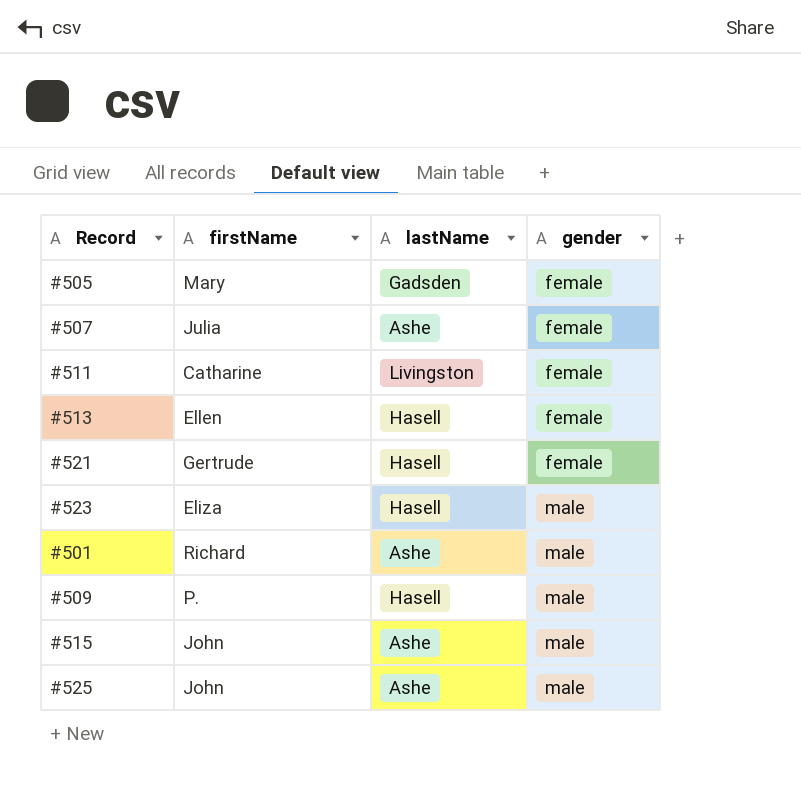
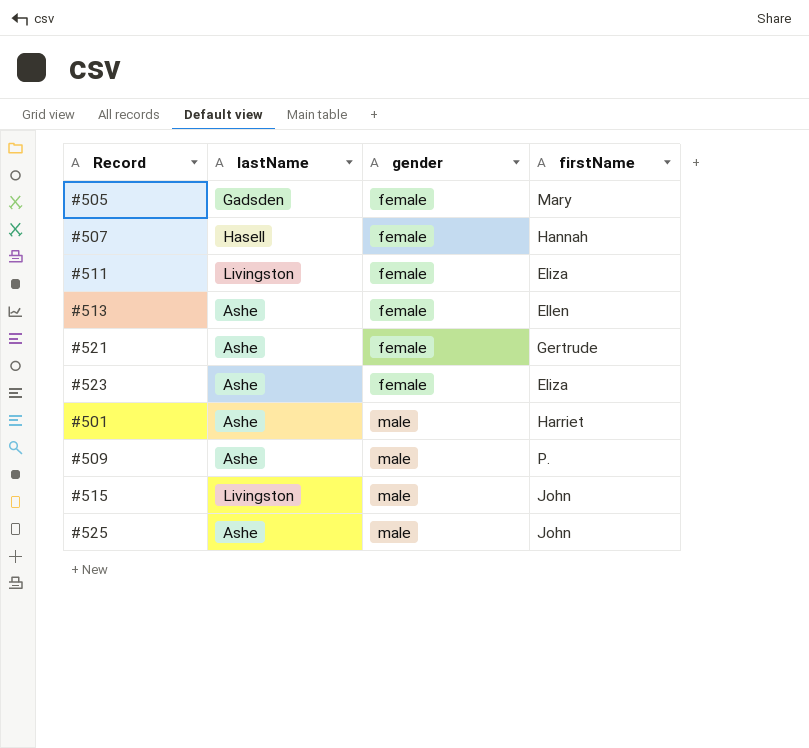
column firstName | position: 2 -> 4
#507 | lastName: Ashe -> Hasell
#507 | firstName: Julia -> Hannah
#511 | firstName: Catharine -> Eliza
#513 | lastName: Hasell -> Ashe
#521 | lastName: Hasell -> Ashe
#523 | lastName: Hasell -> Ashe
#523 | gender: male -> female
#501 | firstName: Richard -> Harriet
#509 | lastName: Hasell -> Ashe
#515 | lastName: Ashe -> Livingston

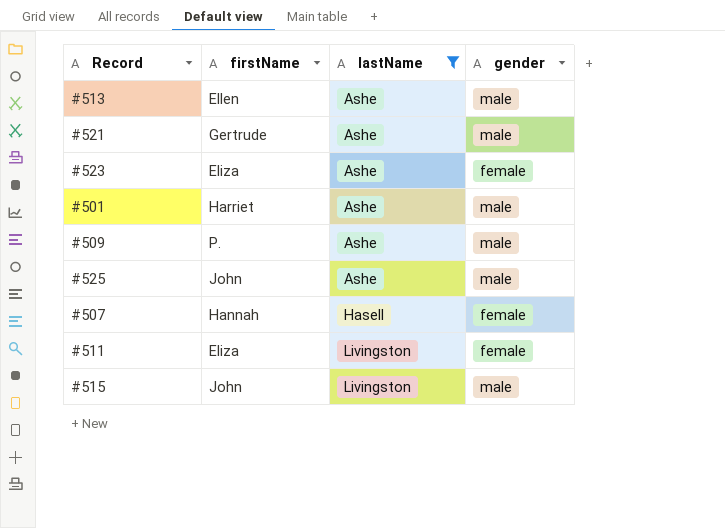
filter: none -> lastName != Gadsden
row order: gender ascending -> lastName ascending
column firstName | position: 4 -> 2
#513 | gender: female -> male
#521 | gender: female -> male

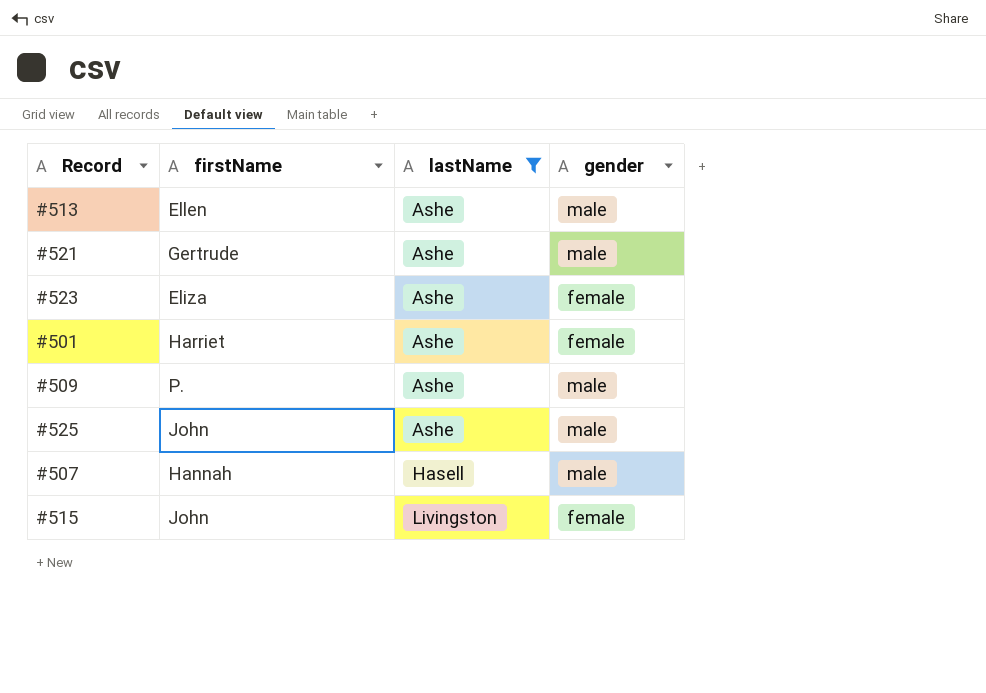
row #511: Eliza | Livingston | female -> none
#501 | gender: male -> female
#507 | gender: female -> male
#515 | gender: male -> female

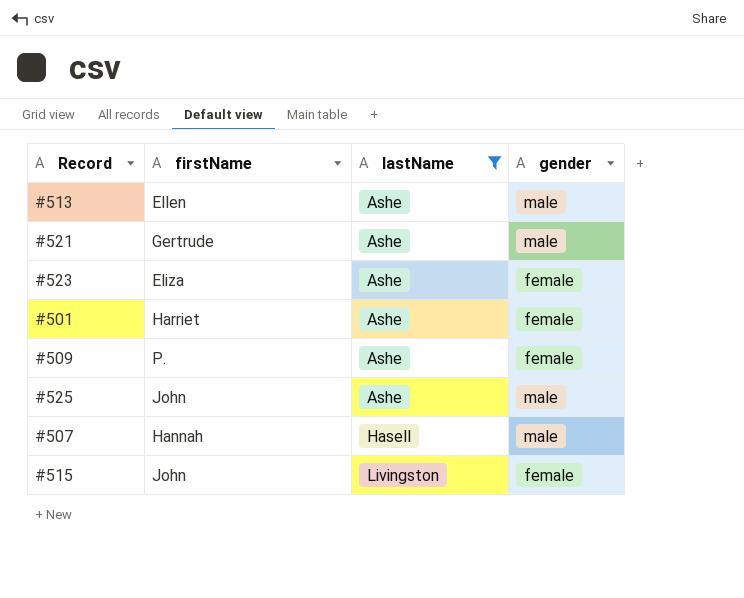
#509 | gender: male -> female

